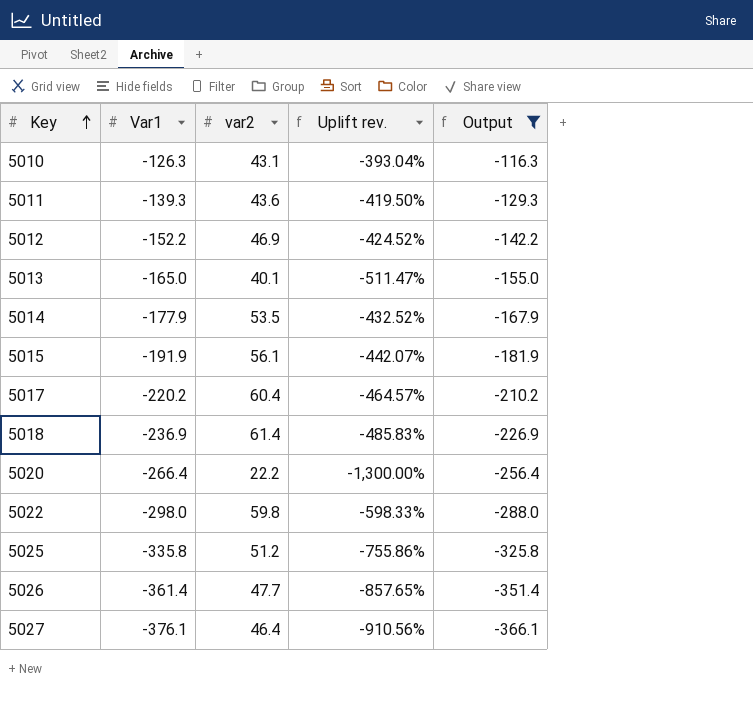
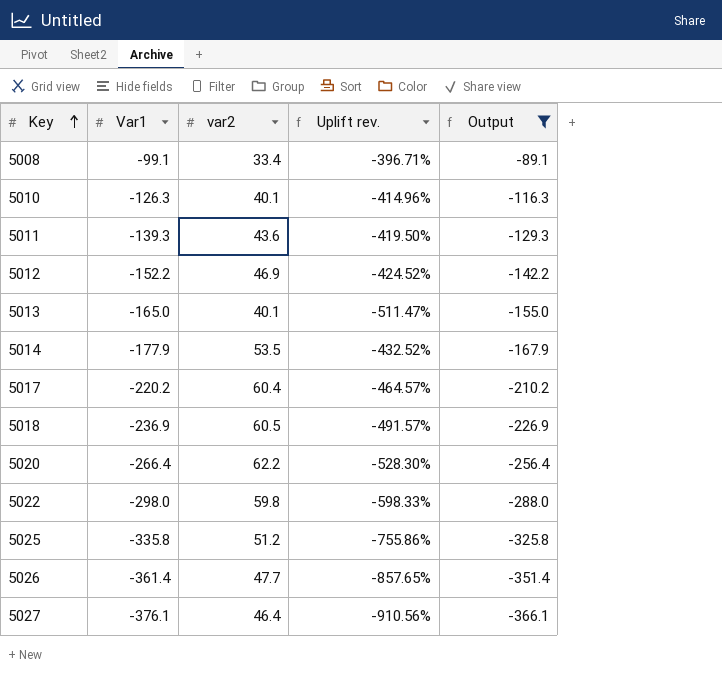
row 5015: -191.9 | 56.1 | -442.07% | -181.9 -> none
row 5008: none -> -99.1 | 33.4 | -396.71% | -89.1
5010 | var2: 43.1 -> 40.1
5010 | Uplift rev.: -393.04% -> -414.96%
5018 | var2: 61.4 -> 60.5
5018 | Uplift rev.: -485.83% -> -491.57%
5020 | var2: 22.2 -> 62.2
5020 | Uplift rev.: -1,300.00% -> -528.30%

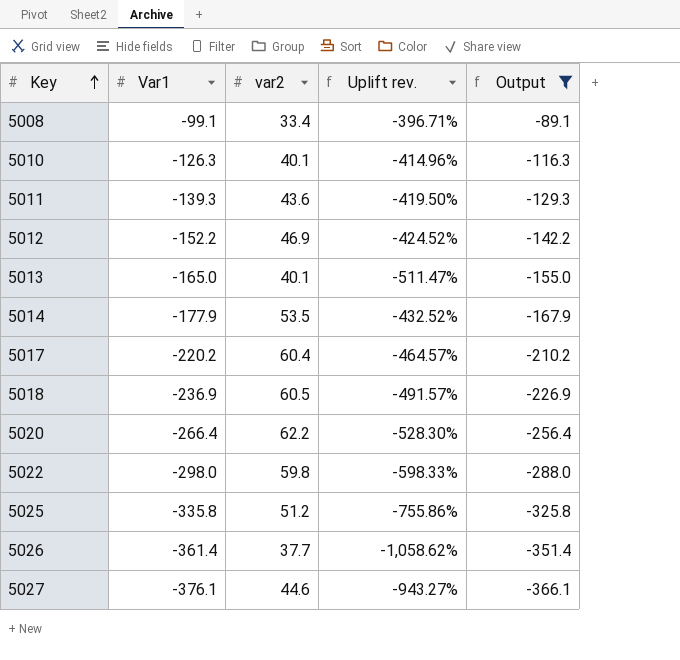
5026 | var2: 47.7 -> 37.7
5026 | Uplift rev.: -857.65% -> -1,058.62%
5027 | var2: 46.4 -> 44.6
5027 | Uplift rev.: -910.56% -> -943.27%

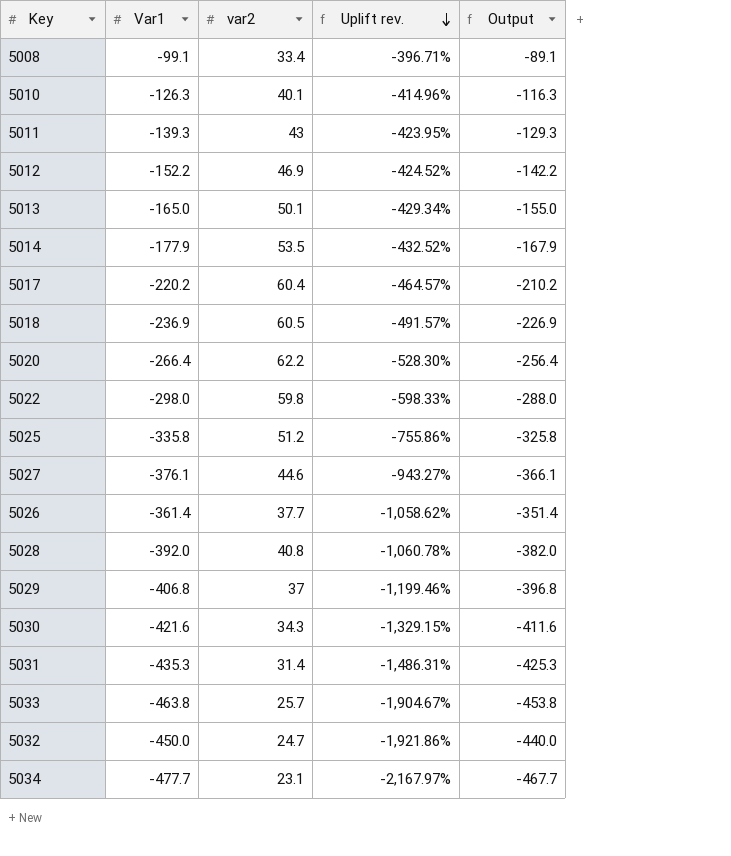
filter: Output >= -366.1 -> none
row order: Key ascending -> Uplift rev. descending
5011 | var2: 43.6 -> 43
5011 | Uplift rev.: -419.50% -> -423.95%
5013 | var2: 40.1 -> 50.1
5013 | Uplift rev.: -511.47% -> -429.34%

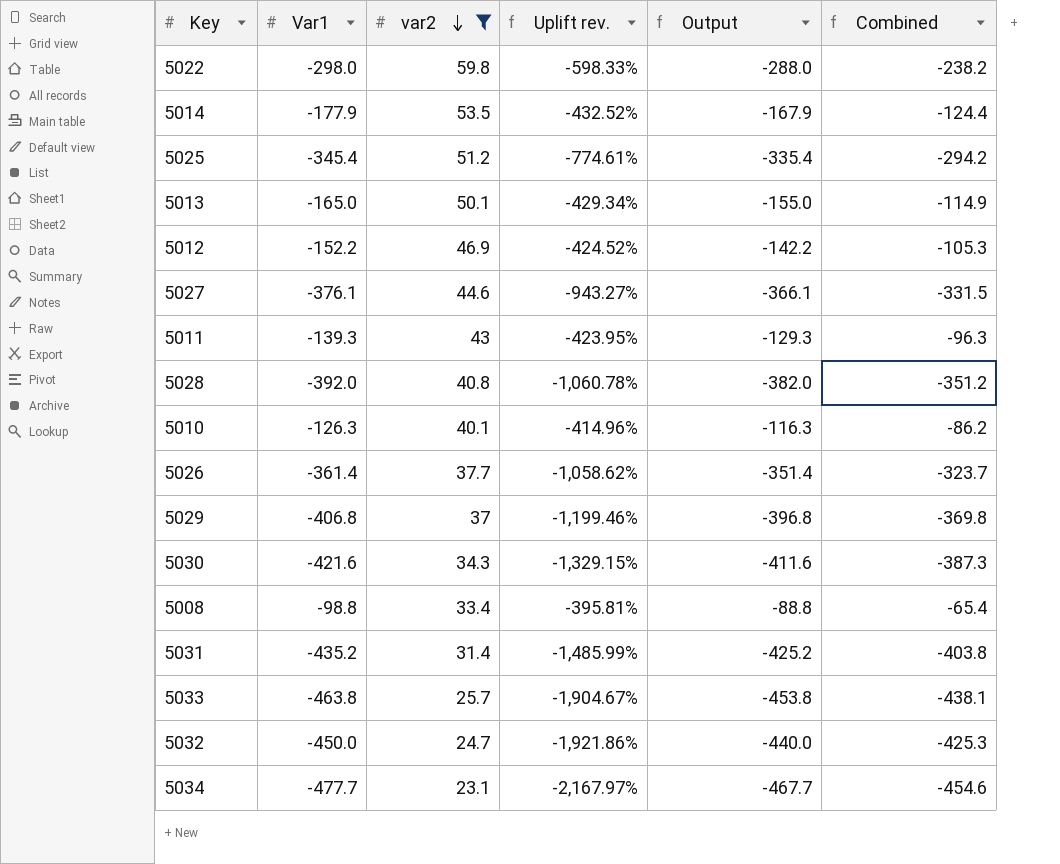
filter: none -> var2 <= 59.8
row order: Uplift rev. descending -> var2 descending
column Combined | formula: none -> [Var1] + [var2]
5025 | Var1: -335.8 -> -345.4
5025 | Uplift rev.: -755.86% -> -774.61%
5025 | Output: -325.8 -> -335.4
5008 | Var1: -99.1 -> -98.8
5008 | Uplift rev.: -396.71% -> -395.81%
5008 | Output: -89.1 -> -88.8
5031 | Var1: -435.3 -> -435.2
5031 | Uplift rev.: -1,486.31% -> -1,485.99%
5031 | Output: -425.3 -> -425.2

